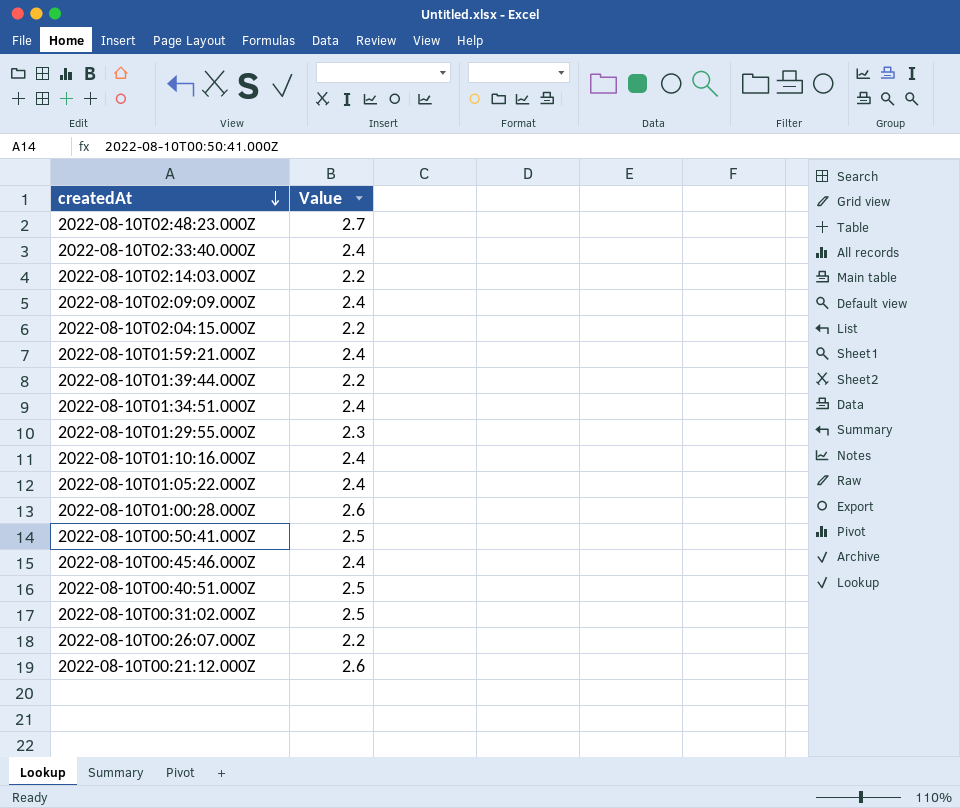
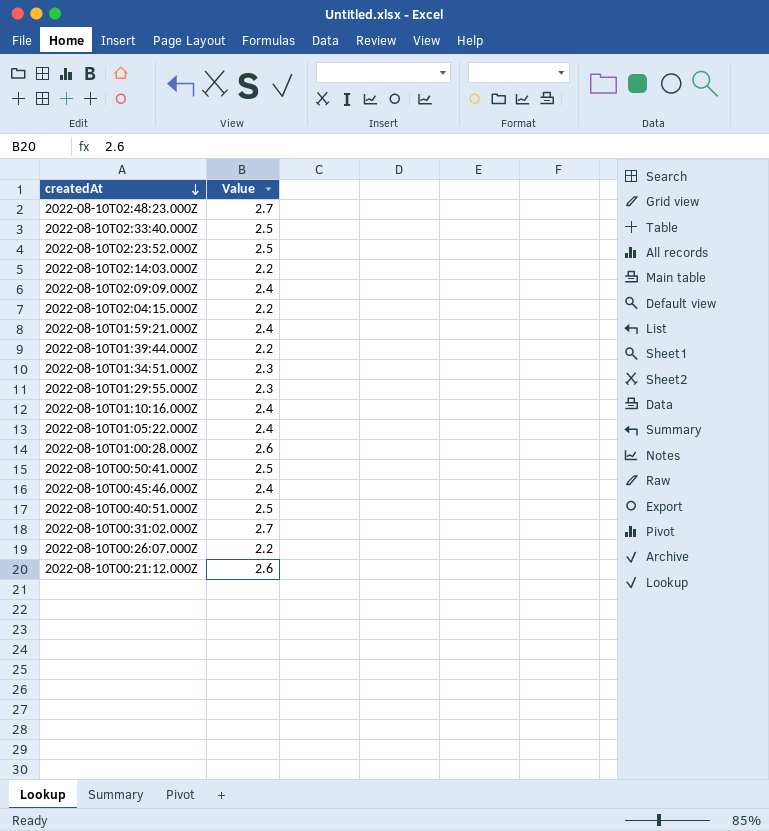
2022-08-10T02:33:40.000Z | Value: 2.4 -> 2.5
row 2022-08-10T02:23:52.000Z: none -> 2.5
2022-08-10T01:34:51.000Z | Value: 2.4 -> 2.3
2022-08-10T00:31:02.000Z | Value: 2.5 -> 2.7

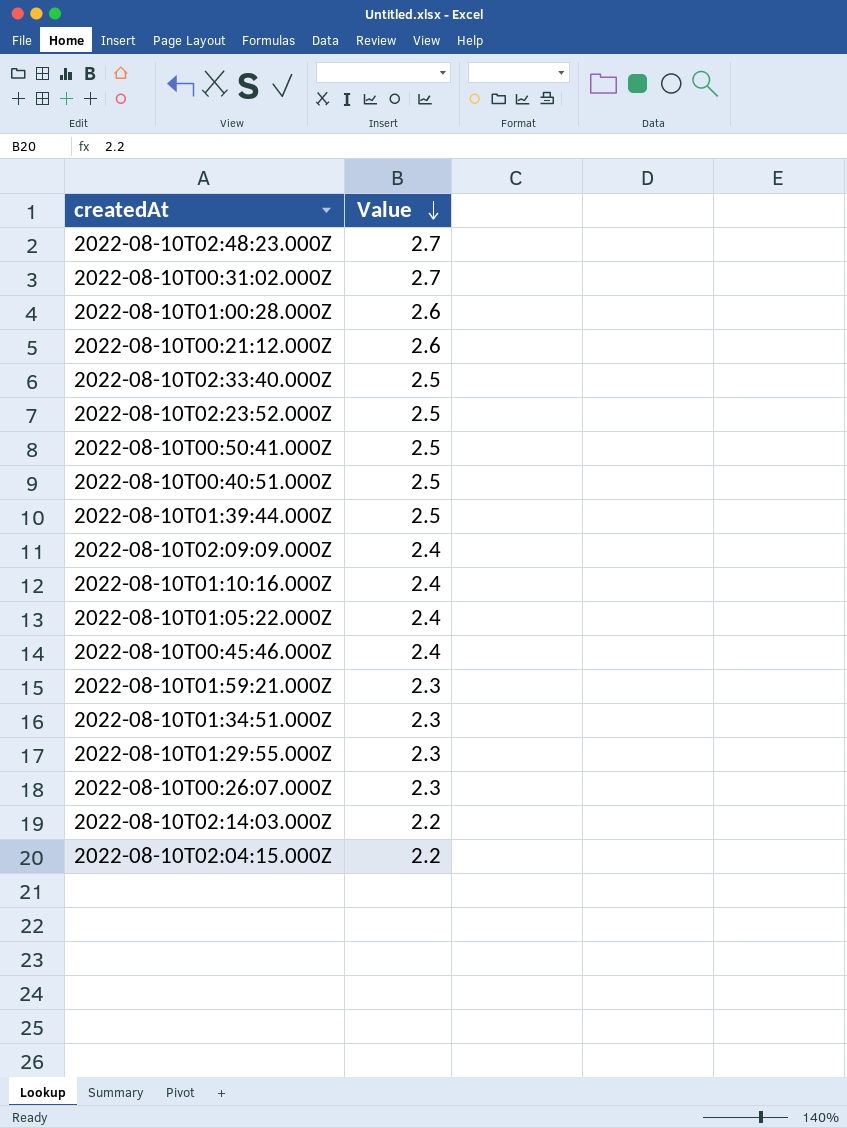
row order: createdAt descending -> Value descending
2022-08-10T01:39:44.000Z | Value: 2.2 -> 2.5
2022-08-10T01:59:21.000Z | Value: 2.4 -> 2.3
2022-08-10T00:26:07.000Z | Value: 2.2 -> 2.3

